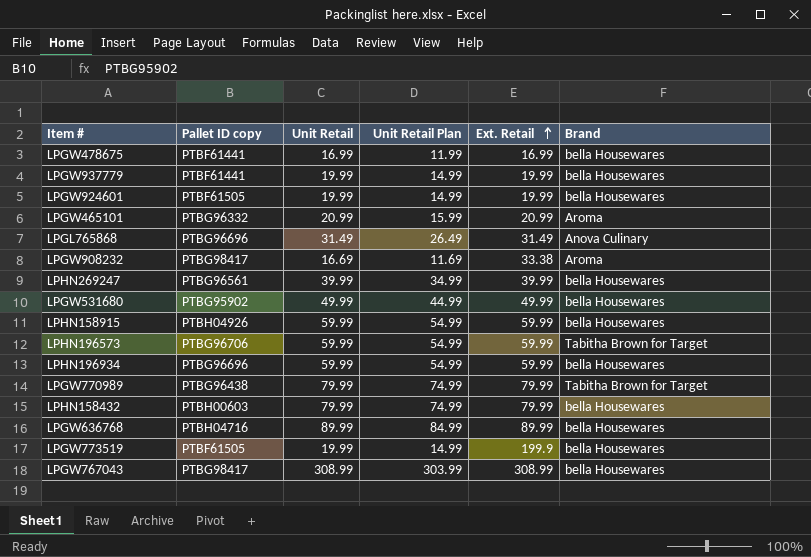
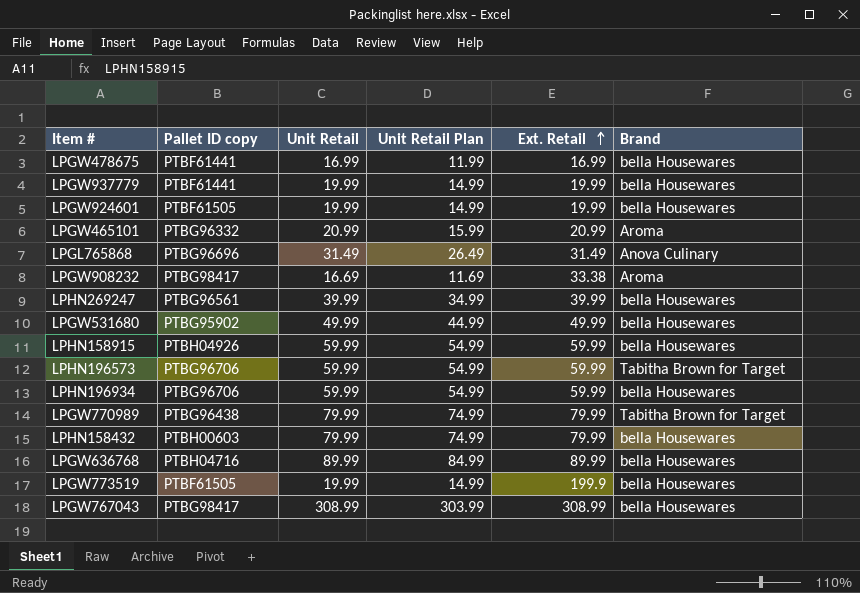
LPHN196934 | Pallet ID copy: PTBG96696 -> PTBG96706

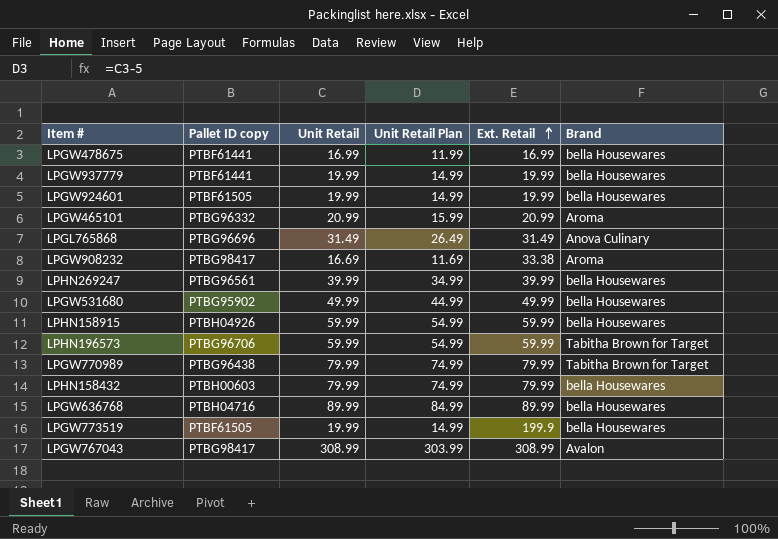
row LPHN196934: PTBG96706 | 59.99 | 54.99 | 59.99 | bella Housewares -> none
LPGW767043 | Brand: bella Housewares -> Avalon

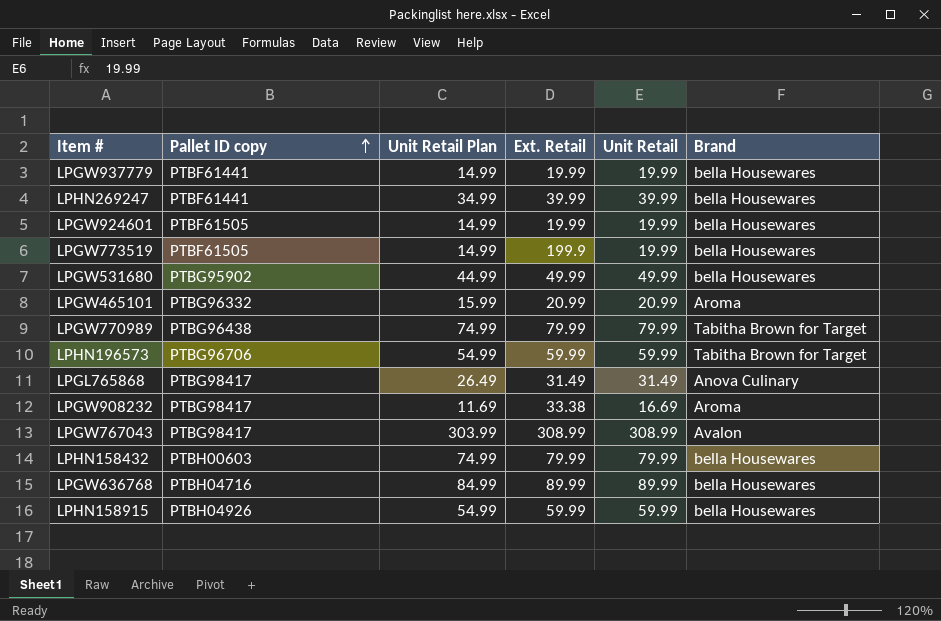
row order: Ext. Retail ascending -> Pallet ID copy ascending
column Unit Retail | position: 3 -> 5
row LPGW478675: PTBF61441 | 16.99 | 11.99 | 16.99 | bella Housewares -> none
LPHN269247 | Pallet ID copy: PTBG96561 -> PTBF61441
LPGL765868 | Pallet ID copy: PTBG96696 -> PTBG98417

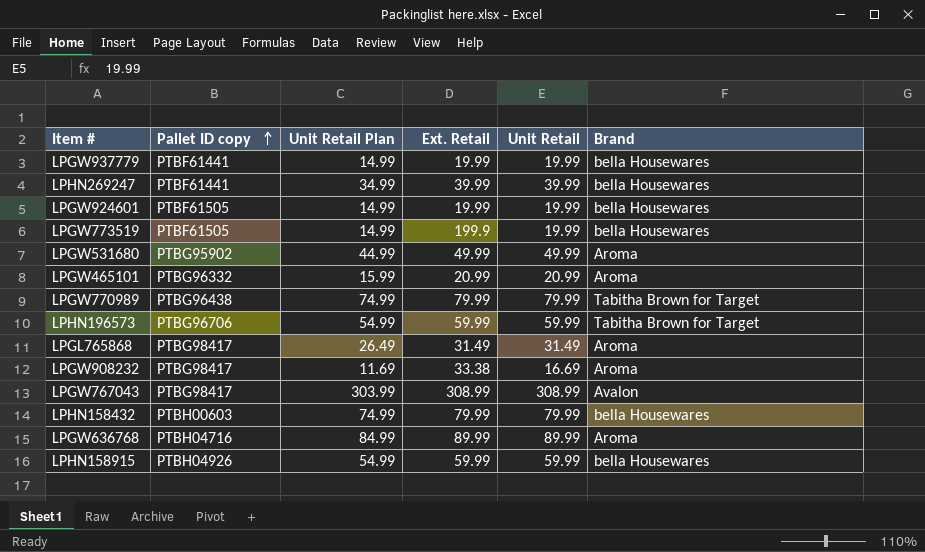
LPGW531680 | Brand: bella Housewares -> Aroma
LPGL765868 | Brand: Anova Culinary -> Aroma
LPGW636768 | Brand: bella Housewares -> Aroma

